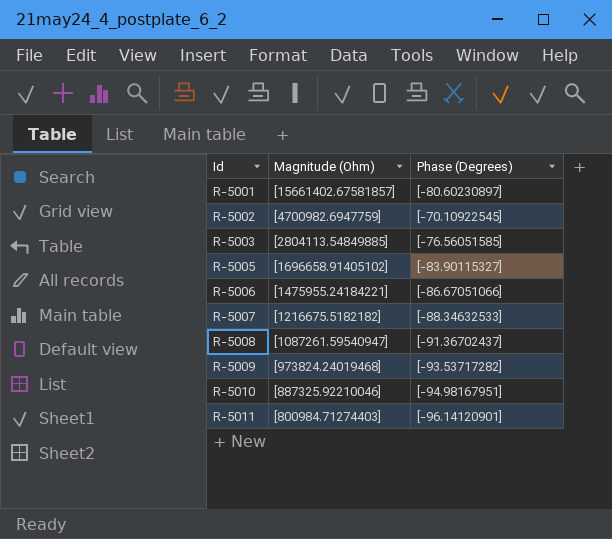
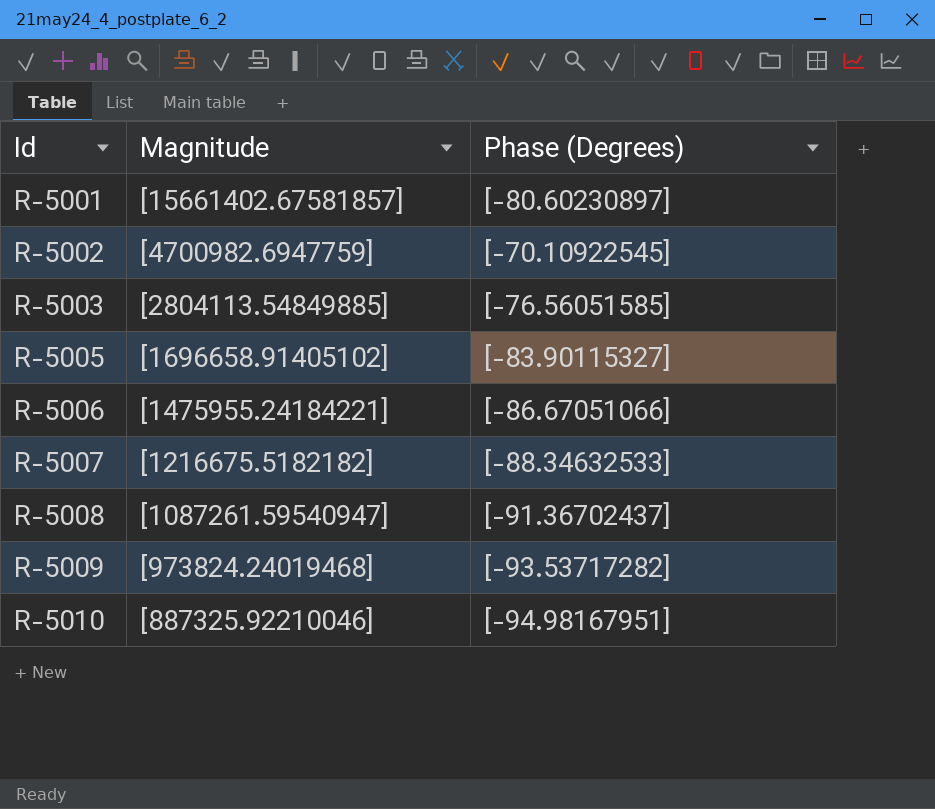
column name: Magnitude (Ohm) -> Magnitude
row R-5011: [800984.71274403] | [-96.14120901] -> none

